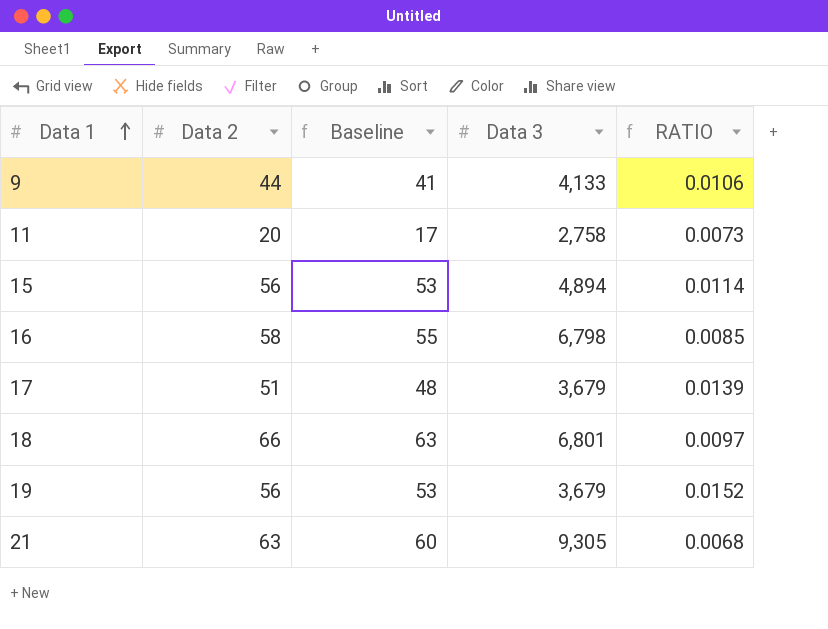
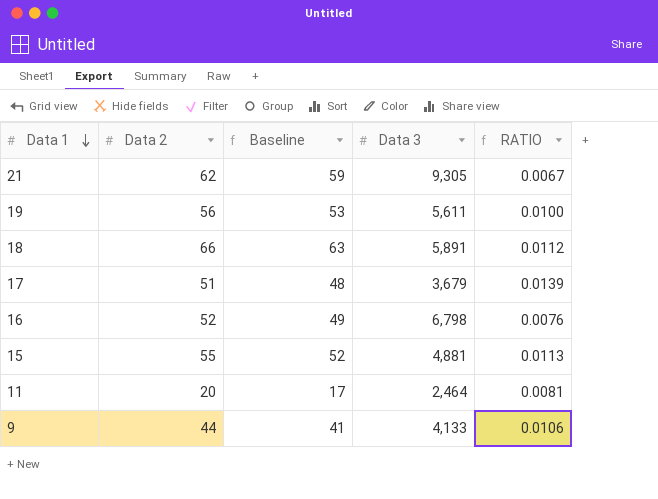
row order: Data 1 ascending -> Data 1 descending
21 | Data 2: 63 -> 62
21 | Baseline: 60 -> 59
21 | RATIO: 0.0068 -> 0.0067
19 | Data 3: 3,679 -> 5,611
19 | RATIO: 0.0152 -> 0.0100
18 | Data 3: 6,801 -> 5,891
18 | RATIO: 0.0097 -> 0.0112
16 | Data 2: 58 -> 52
16 | Baseline: 55 -> 49
16 | RATIO: 0.0085 -> 0.0076
15 | Data 2: 56 -> 55
15 | Baseline: 53 -> 52
15 | Data 3: 4,894 -> 4,881
15 | RATIO: 0.0114 -> 0.0113
11 | Data 3: 2,758 -> 2,464
11 | RATIO: 0.0073 -> 0.0081

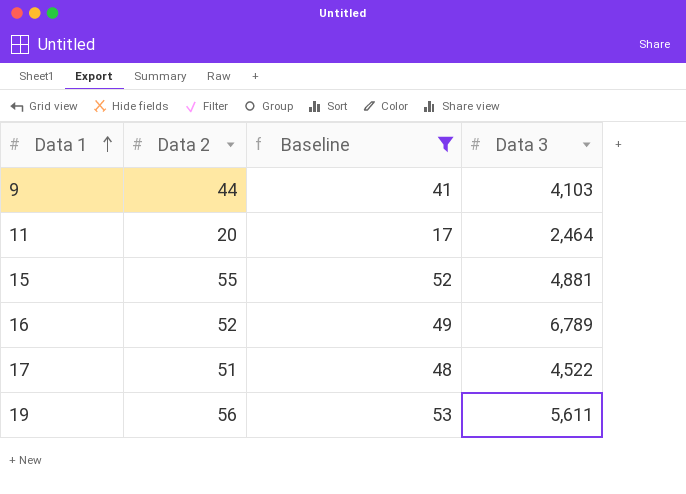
filter: none -> Baseline <= 53
row order: Data 1 descending -> Data 1 ascending
column RATIO | formula: [Data 2] / [Data 3] -> none
9 | Data 3: 4,133 -> 4,103
16 | Data 3: 6,798 -> 6,789
17 | Data 3: 3,679 -> 4,522

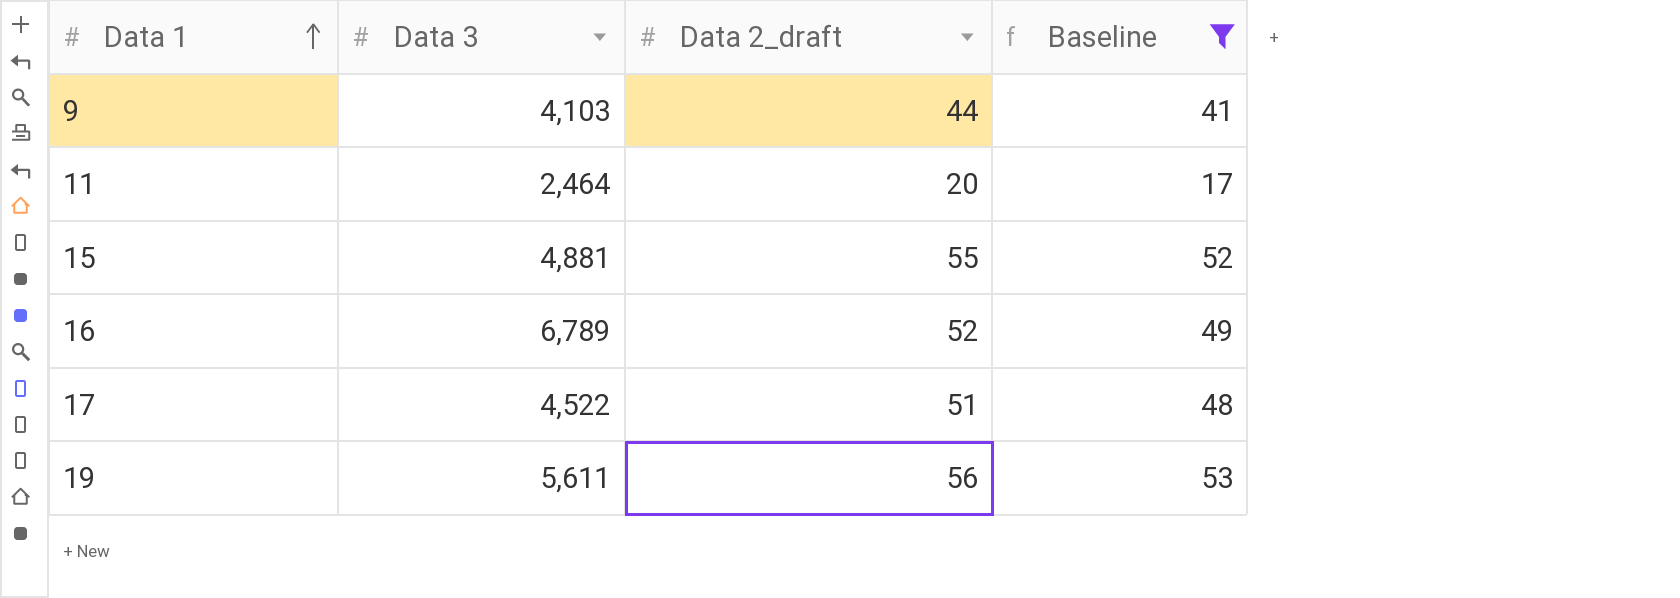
column Data 3 | position: 4 -> 2
column name: Data 2 -> Data 2_draft

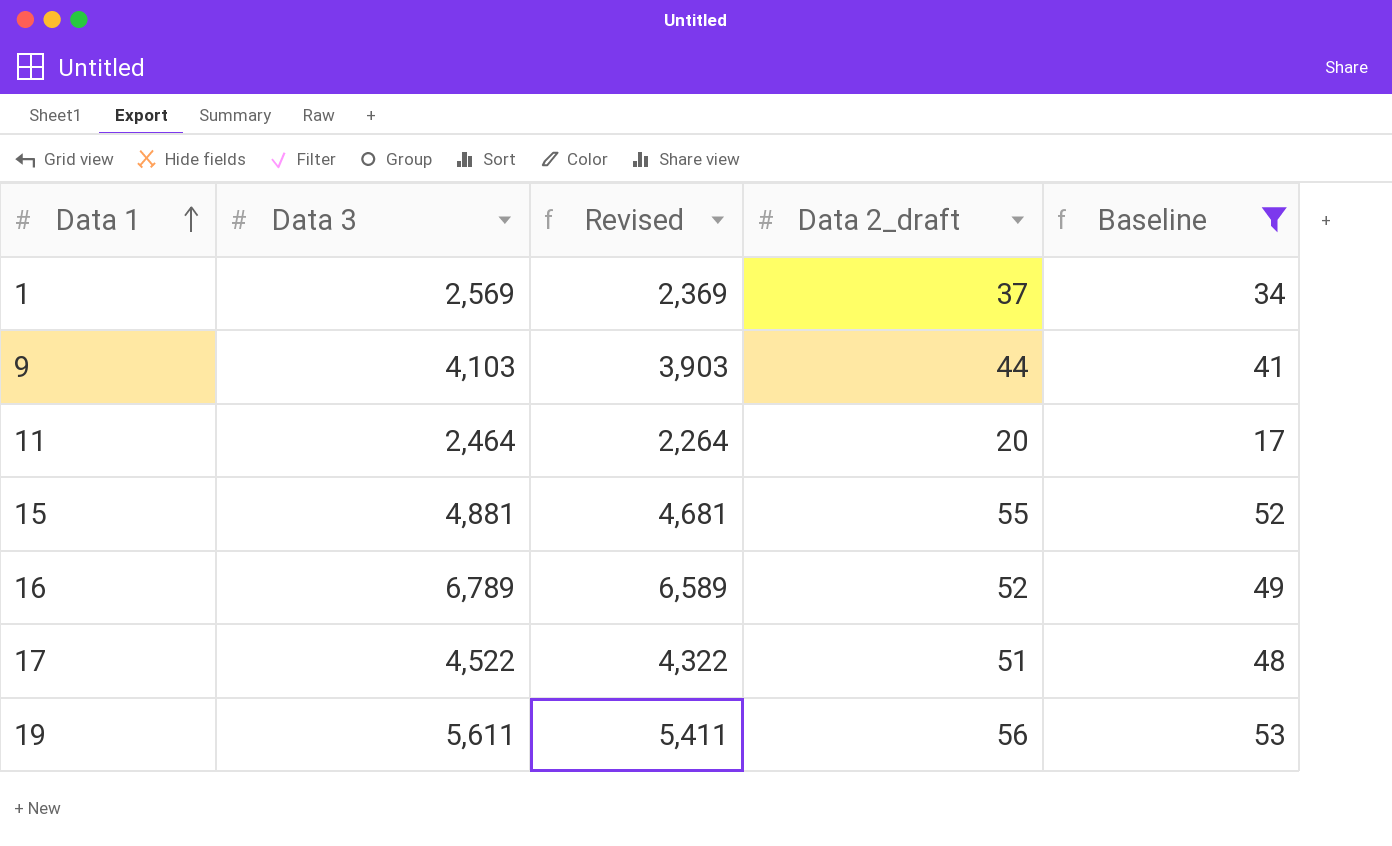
column Revised | formula: none -> [Data 3] - 200
row 1: none -> 2,569 | 2,369 | 37 | 34

